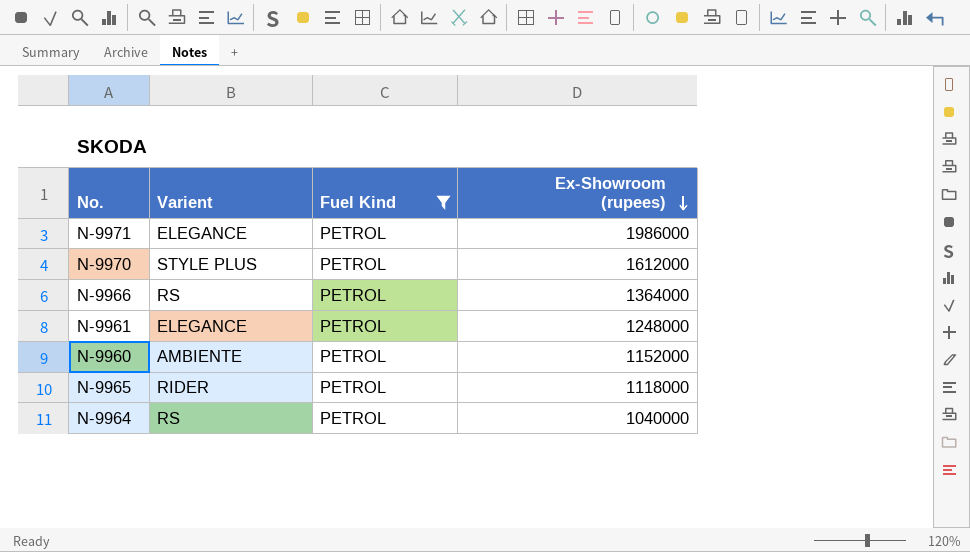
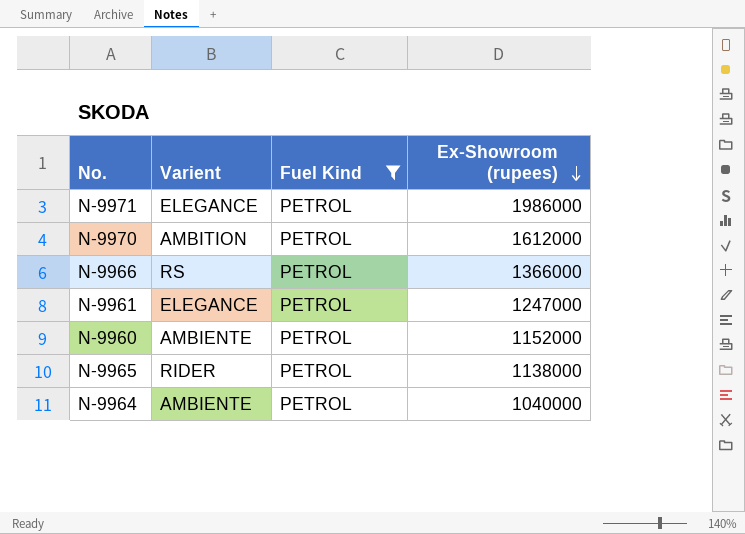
N-9970 | Varient: STYLE PLUS -> AMBITION
N-9966 | Ex-Showroom (rupees): 1364000 -> 1366000
N-9961 | Ex-Showroom (rupees): 1248000 -> 1247000
N-9965 | Ex-Showroom (rupees): 1118000 -> 1138000
N-9964 | Varient: RS -> AMBIENTE

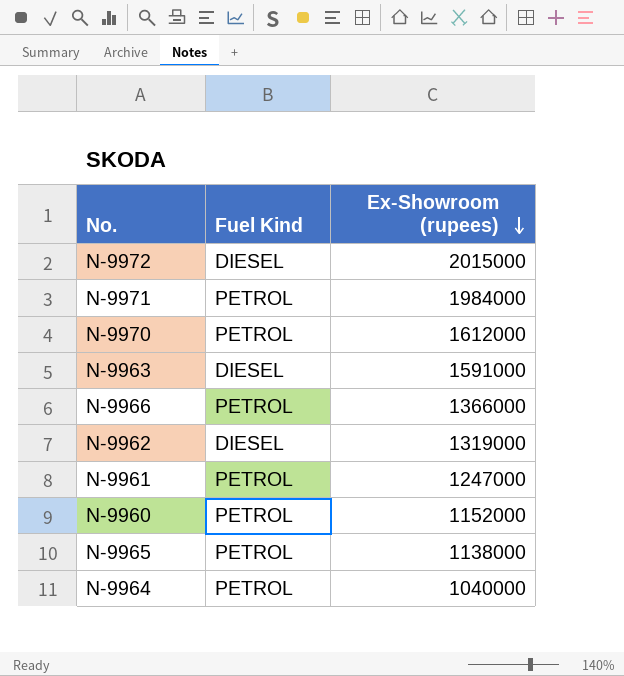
filter: Fuel Kind = PETROL -> none
column Varient | position: 2 -> none
N-9971 | Ex-Showroom (rupees): 1986000 -> 1984000

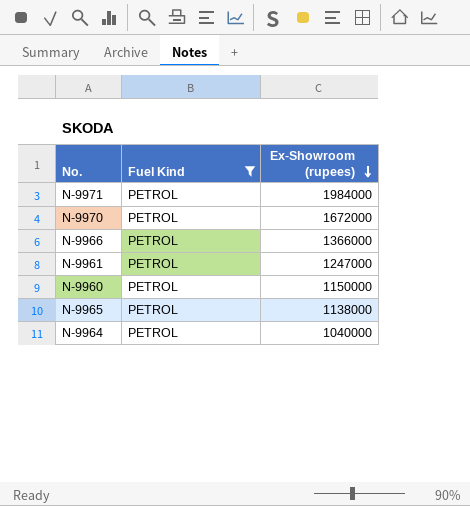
filter: none -> Fuel Kind = PETROL
N-9970 | Ex-Showroom (rupees): 1612000 -> 1672000
N-9960 | Ex-Showroom (rupees): 1152000 -> 1150000

